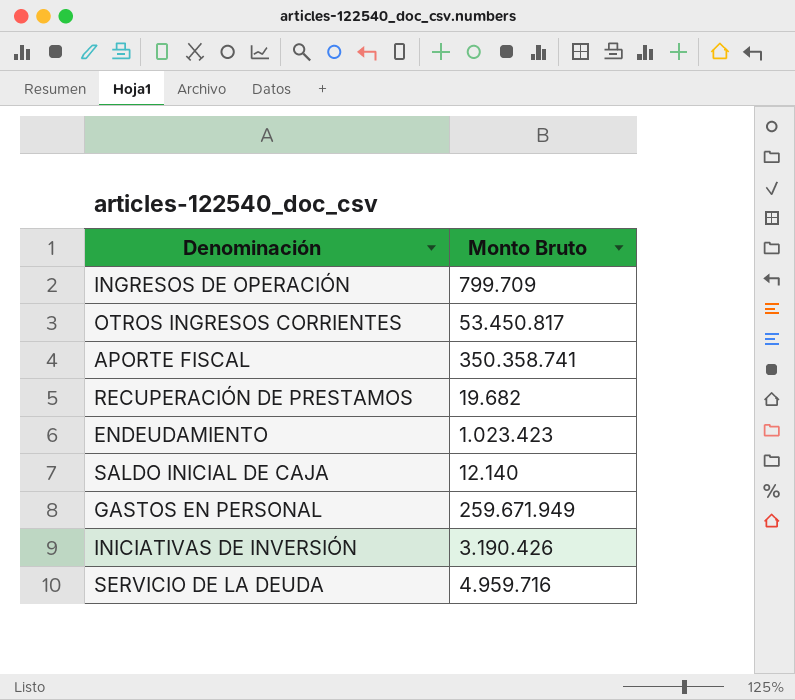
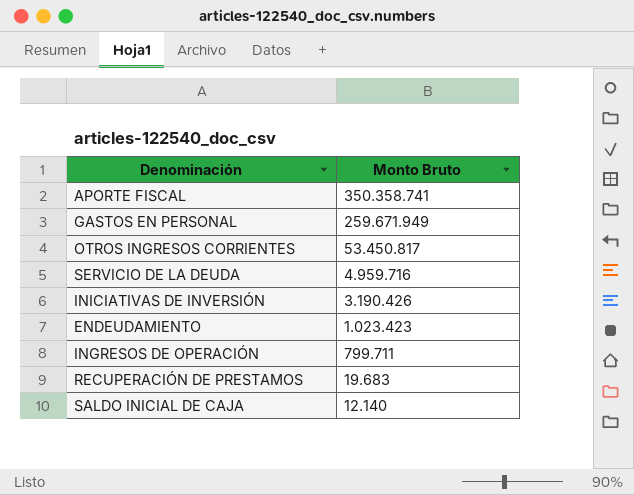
row order: none -> Monto Bruto descending
INGRESOS DE OPERACIÓN | Monto Bruto: 799.709 -> 799.711
RECUPERACIÓN DE PRESTAMOS | Monto Bruto: 19.682 -> 19.683

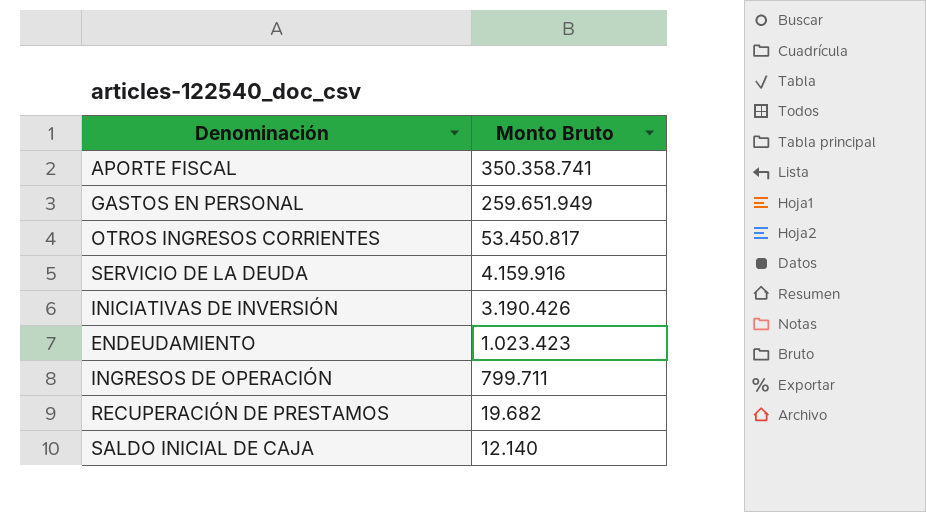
GASTOS EN PERSONAL | Monto Bruto: 259.671.949 -> 259.651.949
SERVICIO DE LA DEUDA | Monto Bruto: 4.959.716 -> 4.159.916
RECUPERACIÓN DE PRESTAMOS | Monto Bruto: 19.683 -> 19.682

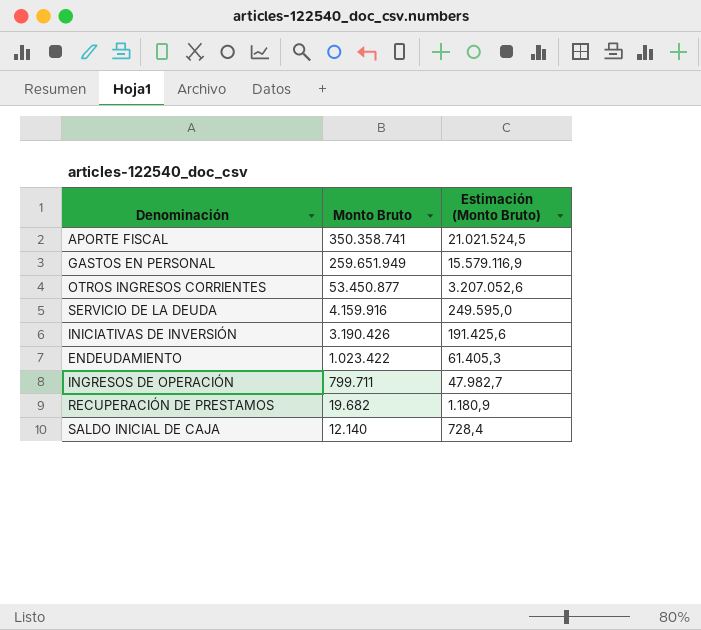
column Estimación (Monto Bruto) | formula: none -> [Monto Bruto] * 0,06
OTROS INGRESOS CORRIENTES | Monto Bruto: 53.450.817 -> 53.450.877
ENDEUDAMIENTO | Monto Bruto: 1.023.423 -> 1.023.422

